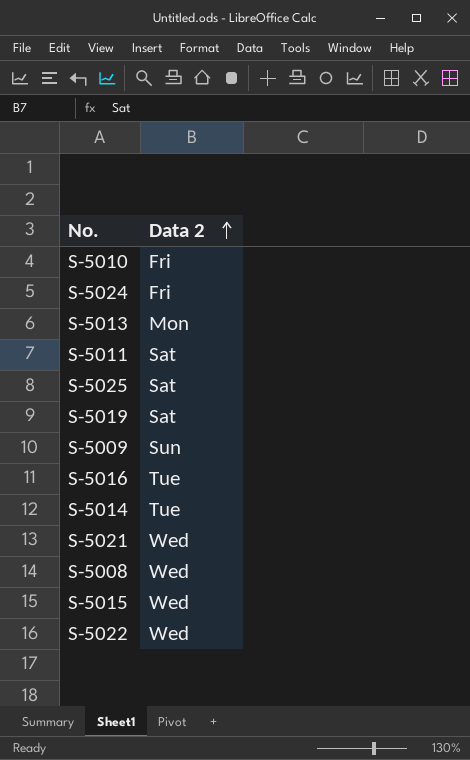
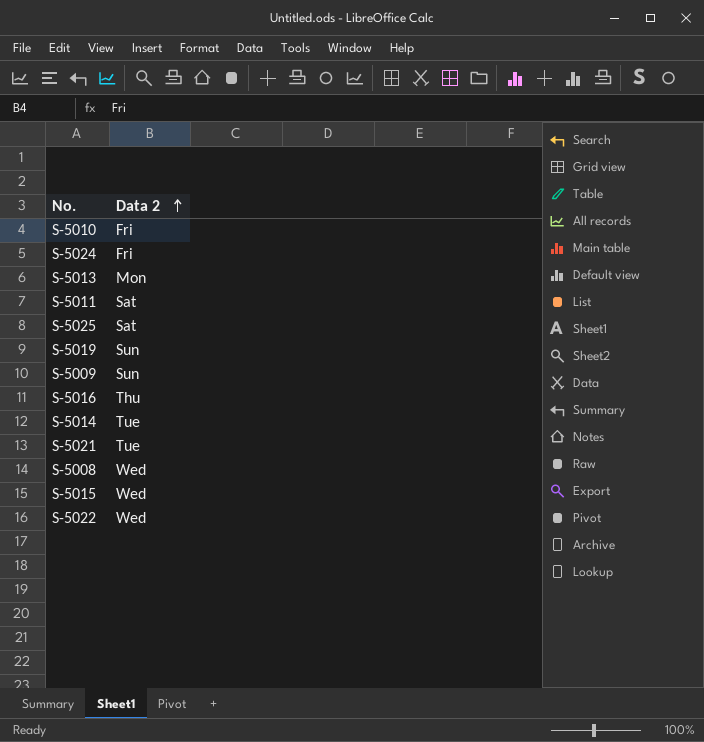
S-5019 | Data 2: Sat -> Sun
S-5016 | Data 2: Tue -> Thu
S-5021 | Data 2: Wed -> Tue

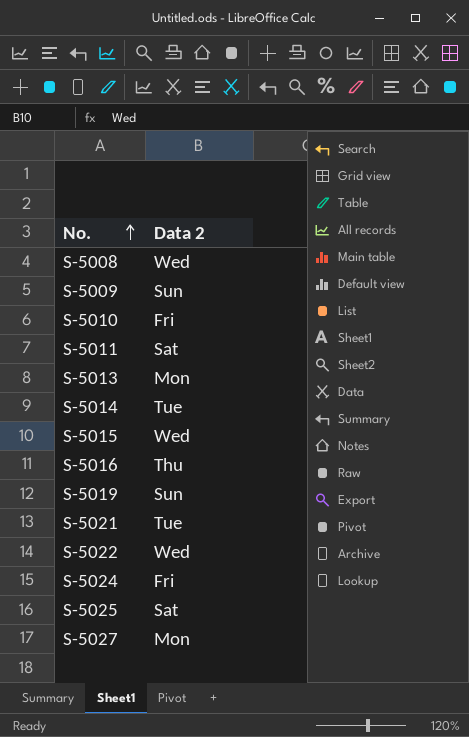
row order: Data 2 ascending -> No. ascending
row S-5027: none -> Mon

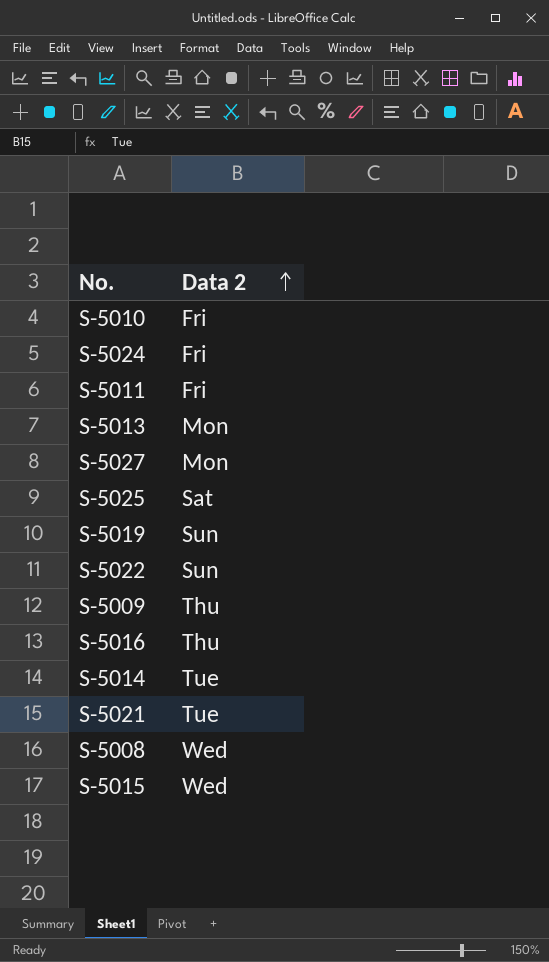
row order: No. ascending -> Data 2 ascending
S-5011 | Data 2: Sat -> Fri
S-5022 | Data 2: Wed -> Sun
S-5009 | Data 2: Sun -> Thu

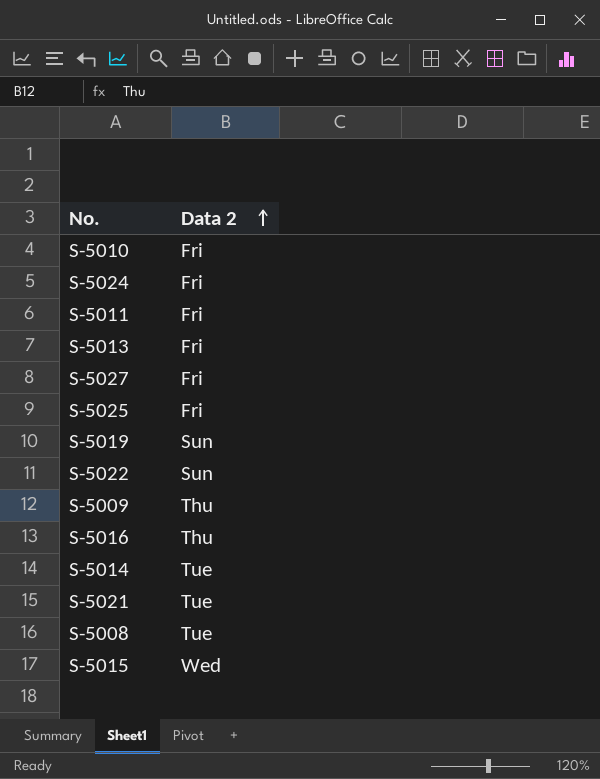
S-5013 | Data 2: Mon -> Fri
S-5027 | Data 2: Mon -> Fri
S-5025 | Data 2: Sat -> Fri
S-5008 | Data 2: Wed -> Tue

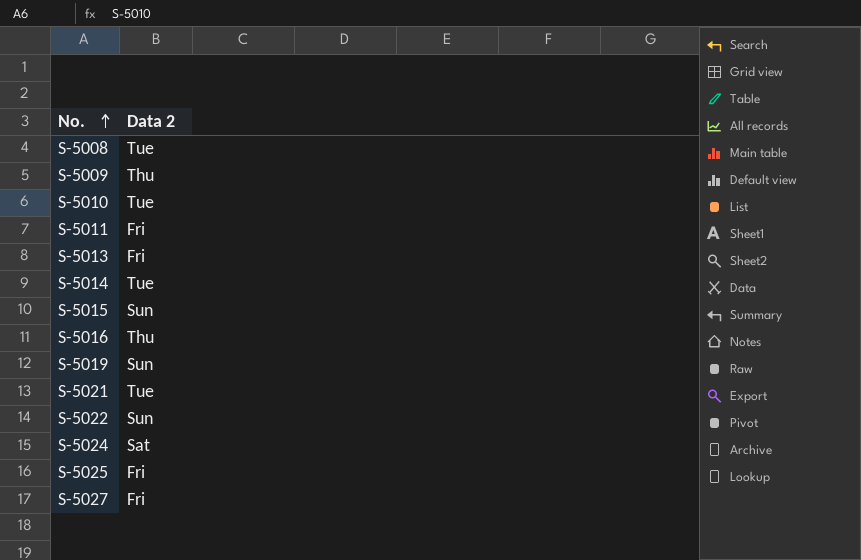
row order: Data 2 ascending -> No. ascending
S-5010 | Data 2: Fri -> Tue
S-5015 | Data 2: Wed -> Sun
S-5024 | Data 2: Fri -> Sat

